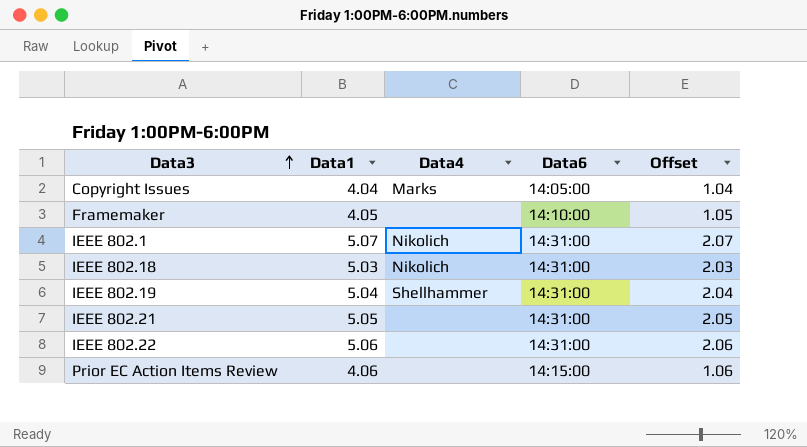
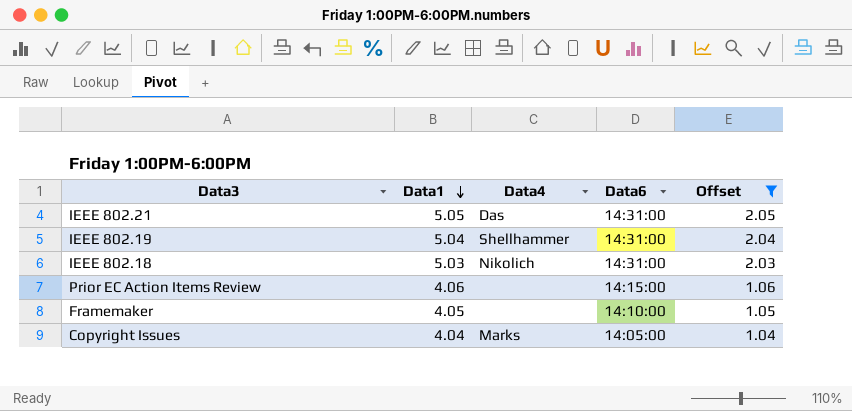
filter: none -> Offset <= 2.05
row order: Data3 ascending -> Data1 descending
IEEE 802.21 | Data4: none -> Das

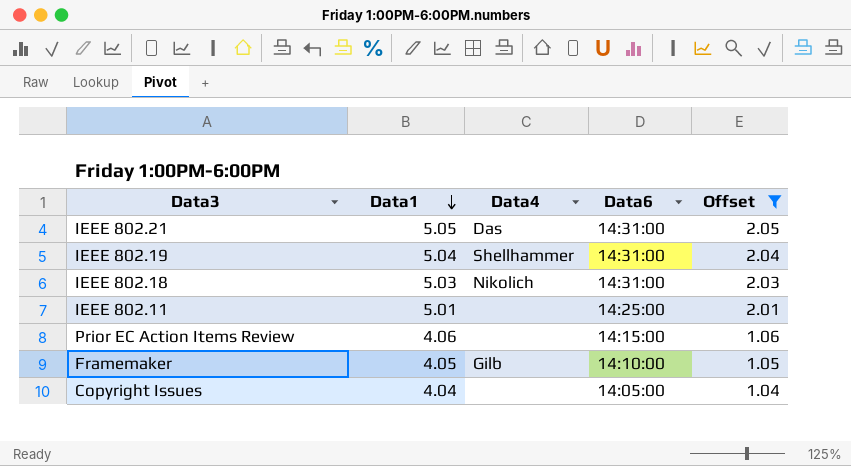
row IEEE 802.11: none -> 5.01 | none | 14:25:00 | 2.01
Framemaker | Data4: none -> Gilb
Copyright Issues | Data4: Marks -> none

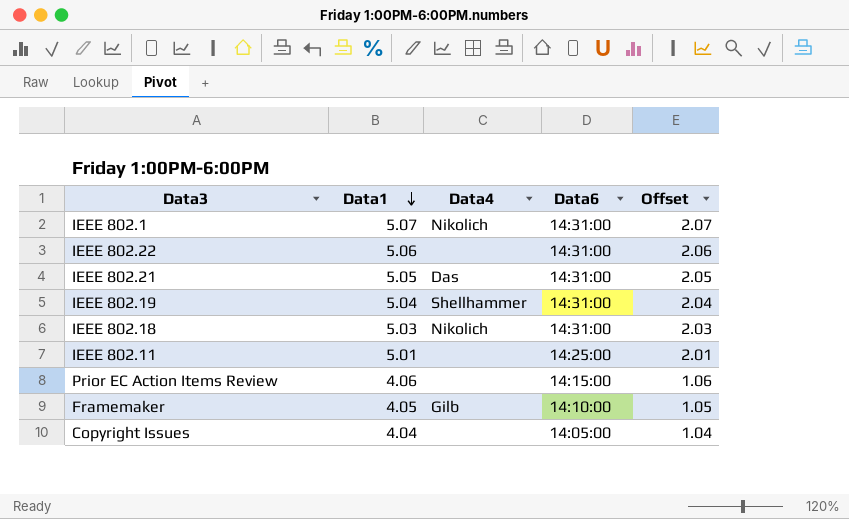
filter: Offset <= 2.05 -> none

